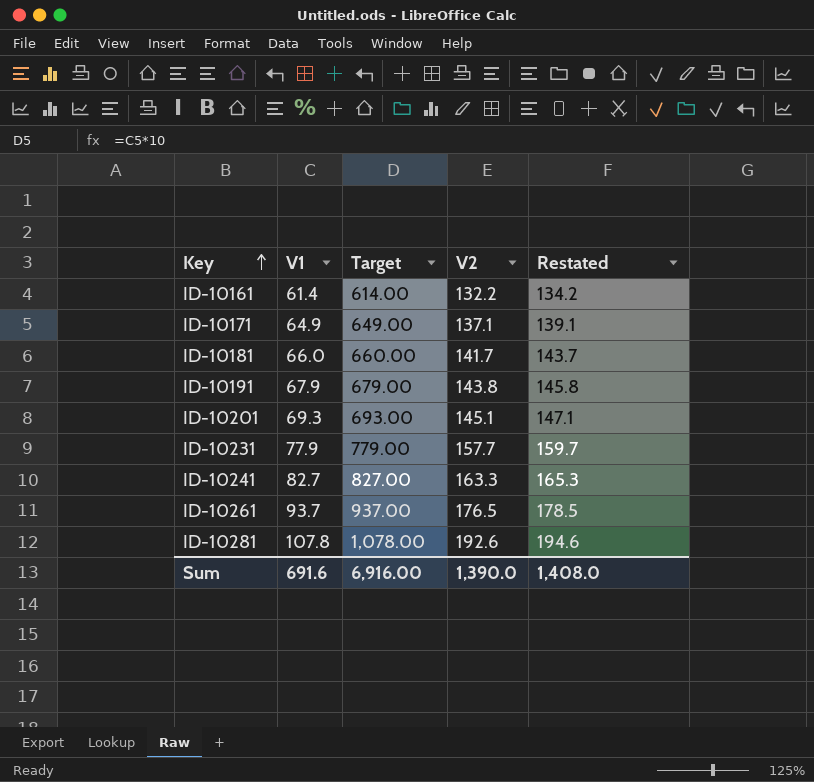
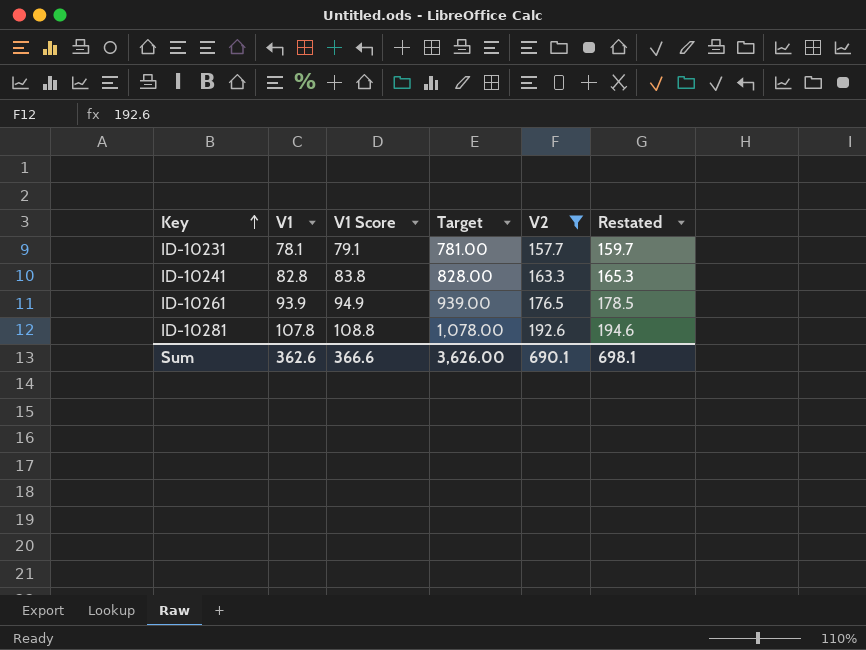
filter: none -> V2 >= 157.7
column V1 Score | formula: none -> [V1] + 1
ID-10231 | V1: 77.9 -> 78.1
ID-10231 | Target: 779.00 -> 781.00
ID-10241 | V1: 82.7 -> 82.8
ID-10241 | Target: 827.00 -> 828.00
ID-10261 | V1: 93.7 -> 93.9
ID-10261 | Target: 937.00 -> 939.00
Sum | V1: 691.6 -> 362.6
Sum | Target: 6,916.00 -> 3,626.00
Sum | V2: 1,390.0 -> 690.1
Sum | Restated: 1,408.0 -> 698.1

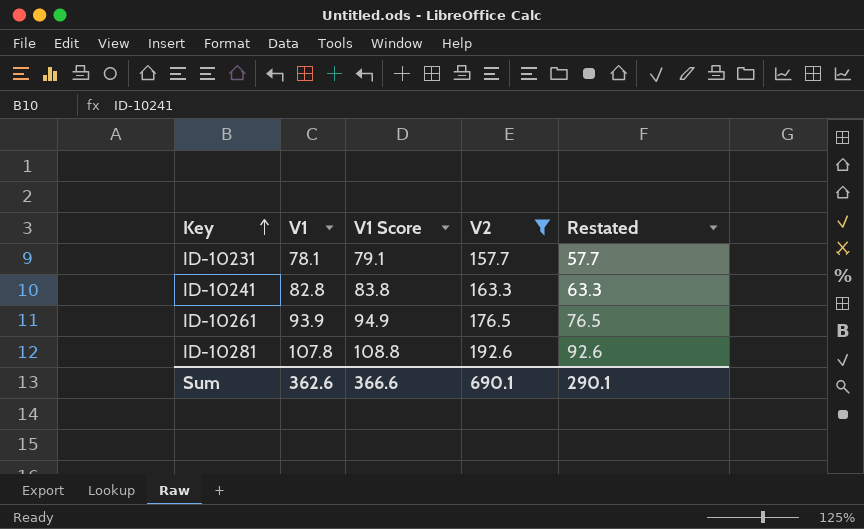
column Target | formula: [V1] * 10 -> none
column Restated | formula: [V2] + 2 -> [V2] - 100
Sum | Restated: 698.1 -> 290.1

